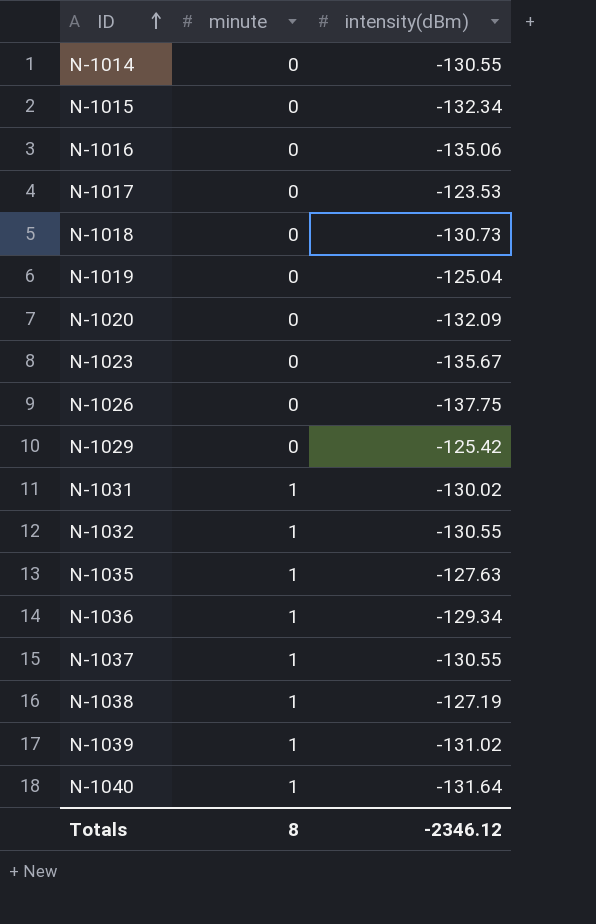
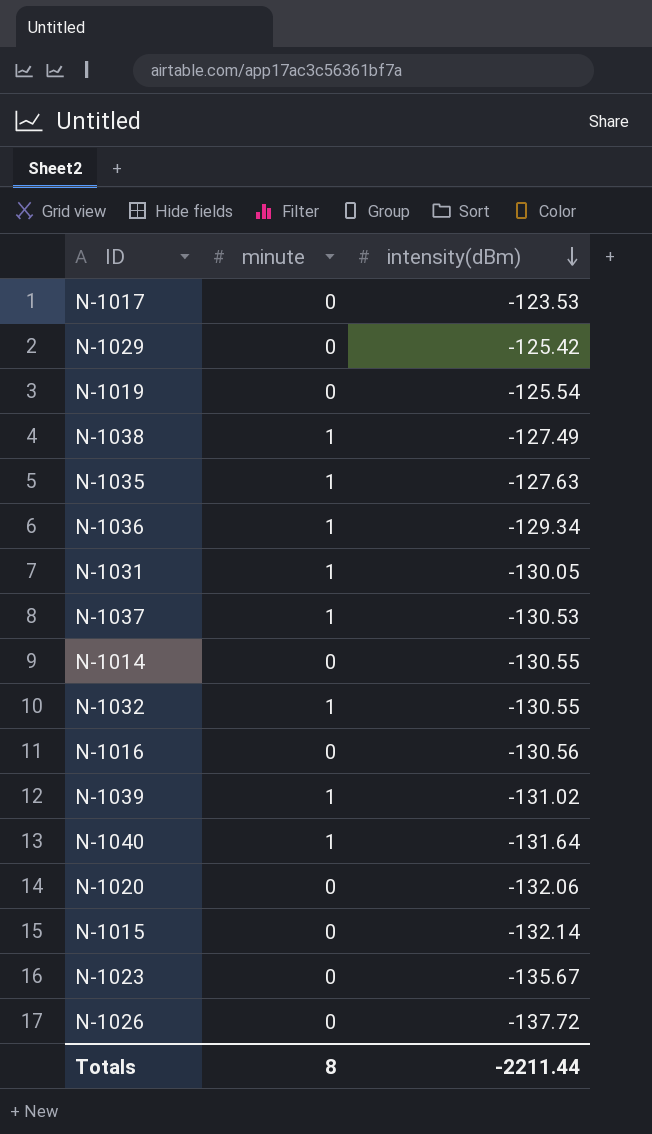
row order: ID ascending -> intensity(dBm) descending
row N-1018: 0 | -130.73 -> none
N-1019 | intensity(dBm): -125.04 -> -125.54
N-1038 | intensity(dBm): -127.19 -> -127.49
N-1031 | intensity(dBm): -130.02 -> -130.05
N-1037 | intensity(dBm): -130.55 -> -130.53
N-1016 | intensity(dBm): -135.06 -> -130.56
N-1020 | intensity(dBm): -132.09 -> -132.06
N-1015 | intensity(dBm): -132.34 -> -132.14
N-1026 | intensity(dBm): -137.75 -> -137.72
Totals | intensity(dBm): -2346.12 -> -2211.44

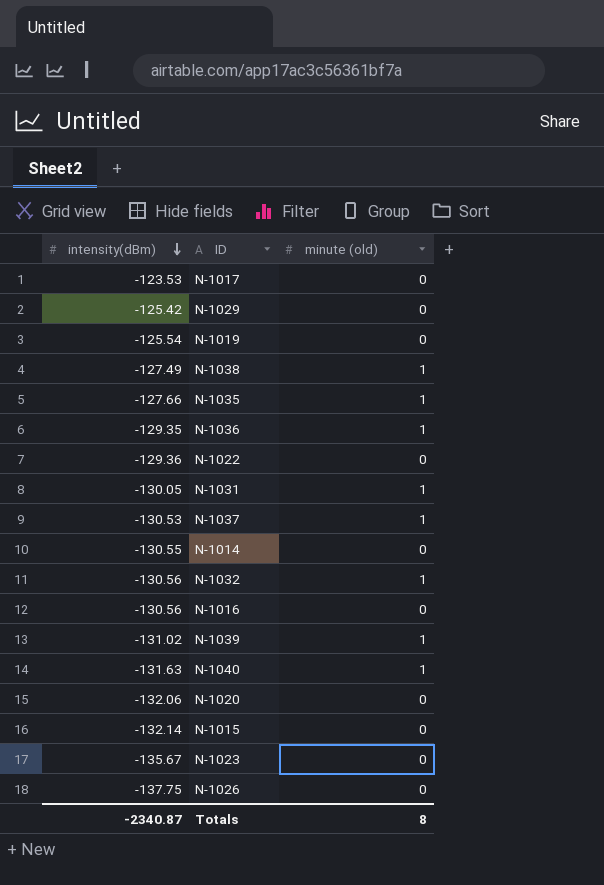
column intensity(dBm) | position: 3 -> 1
column name: minute -> minute (old)
N-1035 | intensity(dBm): -127.63 -> -127.66
N-1036 | intensity(dBm): -129.34 -> -129.35
row N-1022: none -> -129.36 | 0
N-1032 | intensity(dBm): -130.55 -> -130.56
N-1040 | intensity(dBm): -131.64 -> -131.63
N-1026 | intensity(dBm): -137.72 -> -137.75
Totals | intensity(dBm): -2211.44 -> -2340.87

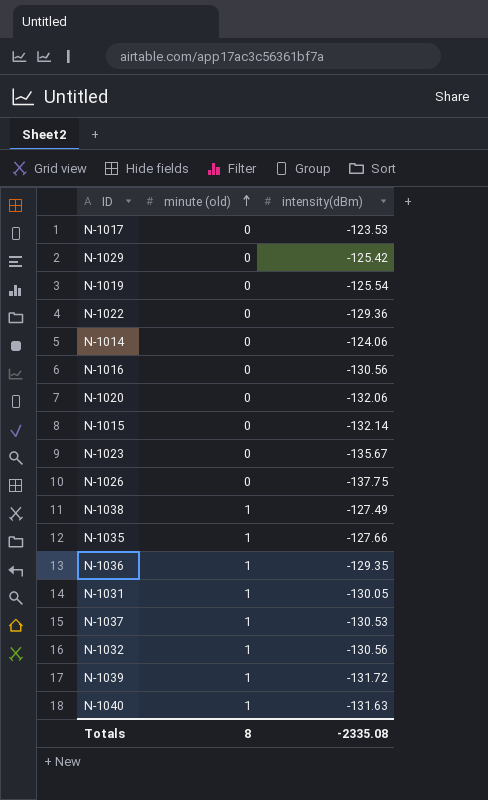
row order: intensity(dBm) descending -> minute (old) ascending
column intensity(dBm) | position: 1 -> 3
N-1014 | intensity(dBm): -130.55 -> -124.06
N-1039 | intensity(dBm): -131.02 -> -131.72
Totals | intensity(dBm): -2340.87 -> -2335.08

